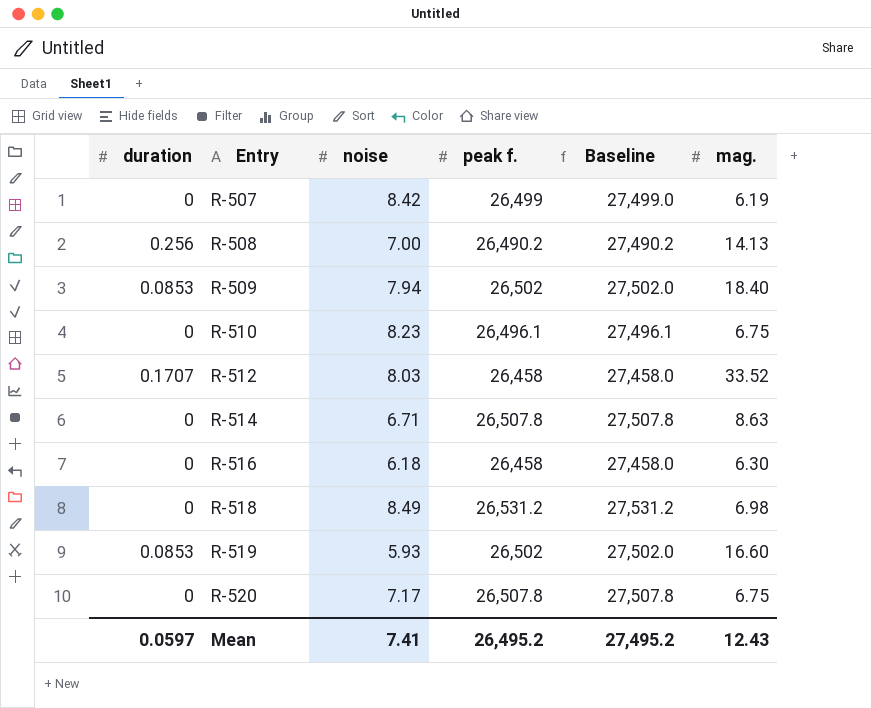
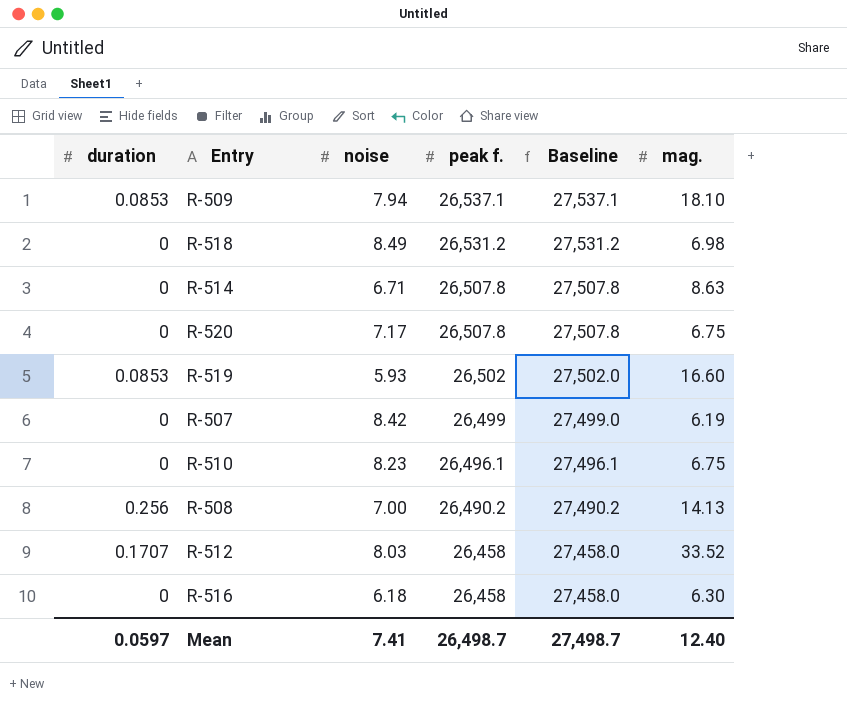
row order: Entry ascending -> peak f. descending
R-509 | peak f.: 26,502 -> 26,537.1
R-509 | Baseline: 27,502.0 -> 27,537.1
R-509 | mag.: 18.40 -> 18.10
Mean | peak f.: 26,495.2 -> 26,498.7
Mean | Baseline: 27,495.2 -> 27,498.7
Mean | mag.: 12.43 -> 12.40

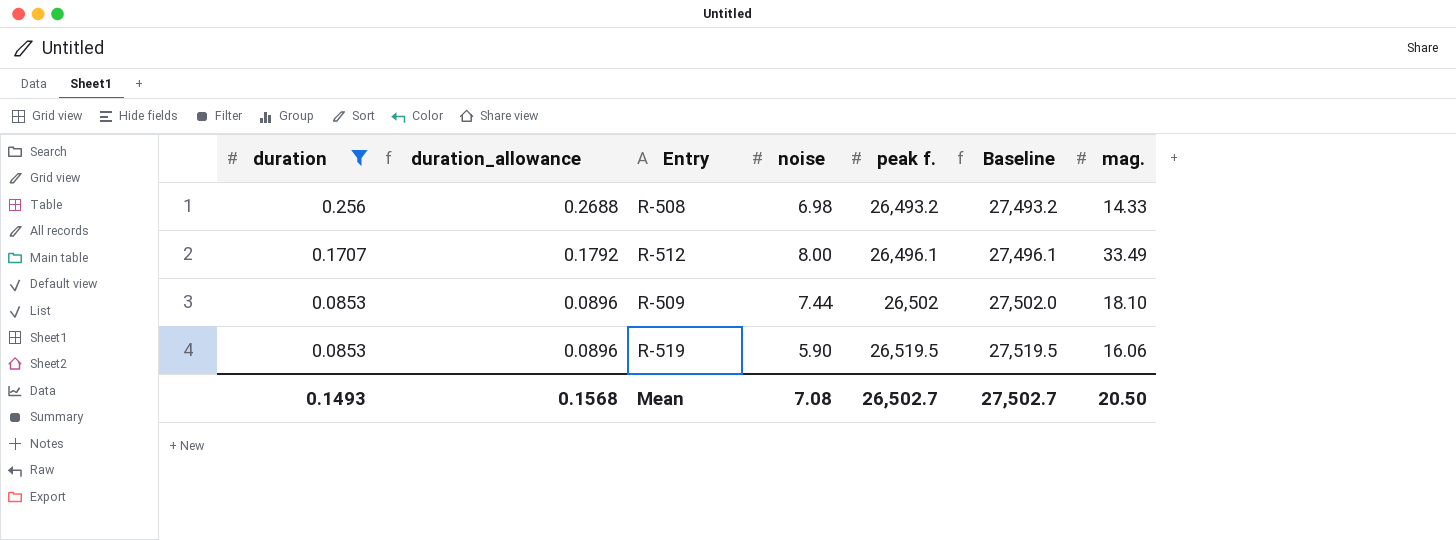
filter: none -> duration != 0
row order: peak f. descending -> duration descending
column duration_allowance | formula: none -> [duration] * 1.05
R-508 | noise: 7.00 -> 6.98
R-508 | peak f.: 26,490.2 -> 26,493.2
R-508 | Baseline: 27,490.2 -> 27,493.2
R-508 | mag.: 14.13 -> 14.33
R-512 | noise: 8.03 -> 8.00
R-512 | peak f.: 26,458 -> 26,496.1
R-512 | Baseline: 27,458.0 -> 27,496.1
R-512 | mag.: 33.52 -> 33.49
R-509 | noise: 7.94 -> 7.44
R-509 | peak f.: 26,537.1 -> 26,502
R-509 | Baseline: 27,537.1 -> 27,502.0
R-519 | noise: 5.93 -> 5.90
R-519 | peak f.: 26,502 -> 26,519.5
R-519 | Baseline: 27,502.0 -> 27,519.5
R-519 | mag.: 16.60 -> 16.06
Mean | duration: 0.0597 -> 0.1493
Mean | noise: 7.41 -> 7.08
Mean | peak f.: 26,498.7 -> 26,502.7
Mean | Baseline: 27,498.7 -> 27,502.7
Mean | mag.: 12.40 -> 20.50

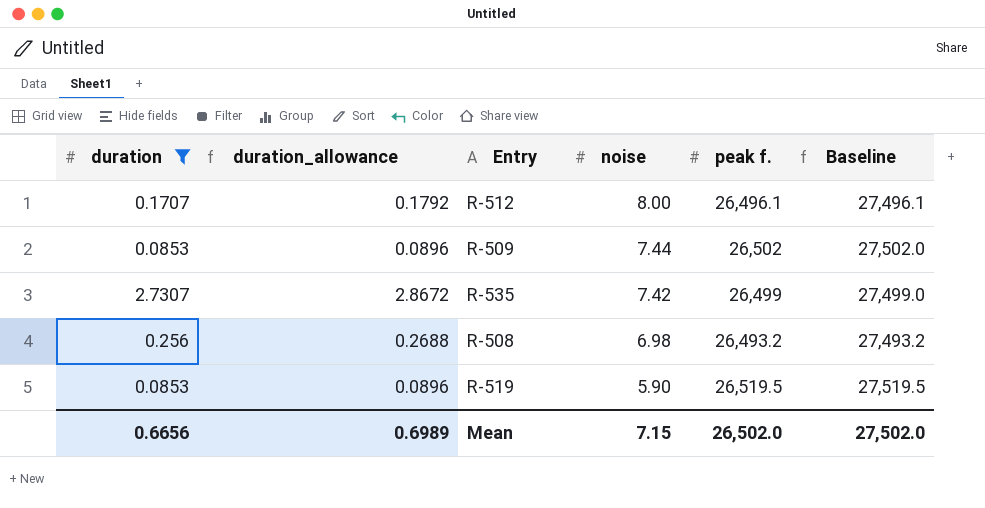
row order: duration descending -> noise descending
column mag. | position: 7 -> none
row R-535: none -> 2.7307 | 2.8672 | 7.42 | 26,499 | 27,499.0
Mean | duration: 0.1493 -> 0.6656
Mean | duration_allowance: 0.1568 -> 0.6989
Mean | noise: 7.08 -> 7.15
Mean | peak f.: 26,502.7 -> 26,502.0
Mean | Baseline: 27,502.7 -> 27,502.0

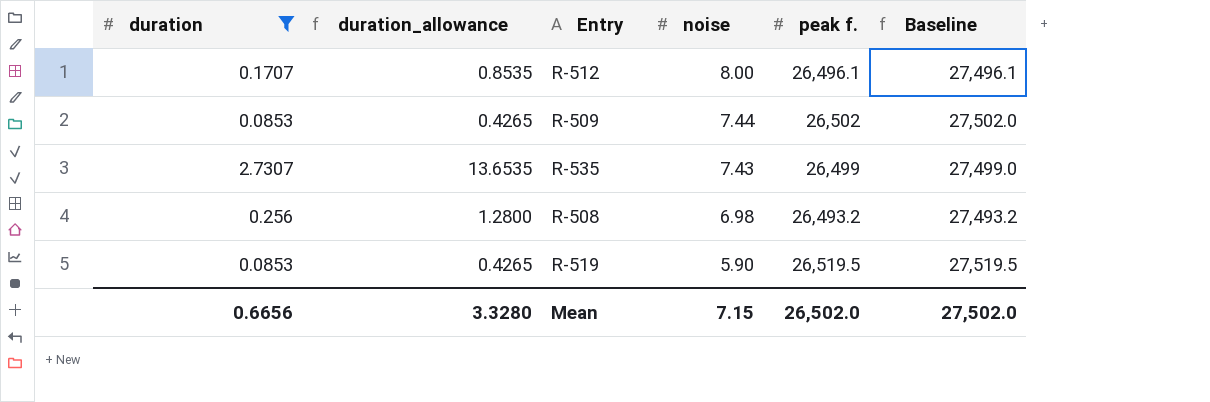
column duration_allowance | formula: [duration] * 1.05 -> [duration] * 5
R-535 | noise: 7.42 -> 7.43
Mean | duration_allowance: 0.6989 -> 3.3280

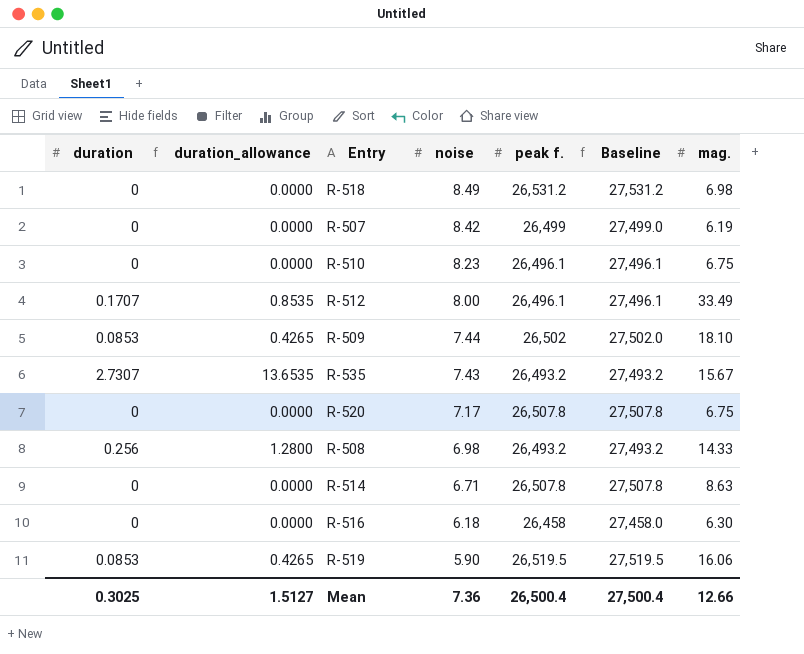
filter: duration != 0 -> none
column mag. | position: none -> 7
R-535 | peak f.: 26,499 -> 26,493.2
R-535 | Baseline: 27,499.0 -> 27,493.2
Mean | duration: 0.6656 -> 0.3025
Mean | duration_allowance: 3.3280 -> 1.5127
Mean | noise: 7.15 -> 7.36
Mean | peak f.: 26,502.0 -> 26,500.4
Mean | Baseline: 27,502.0 -> 27,500.4

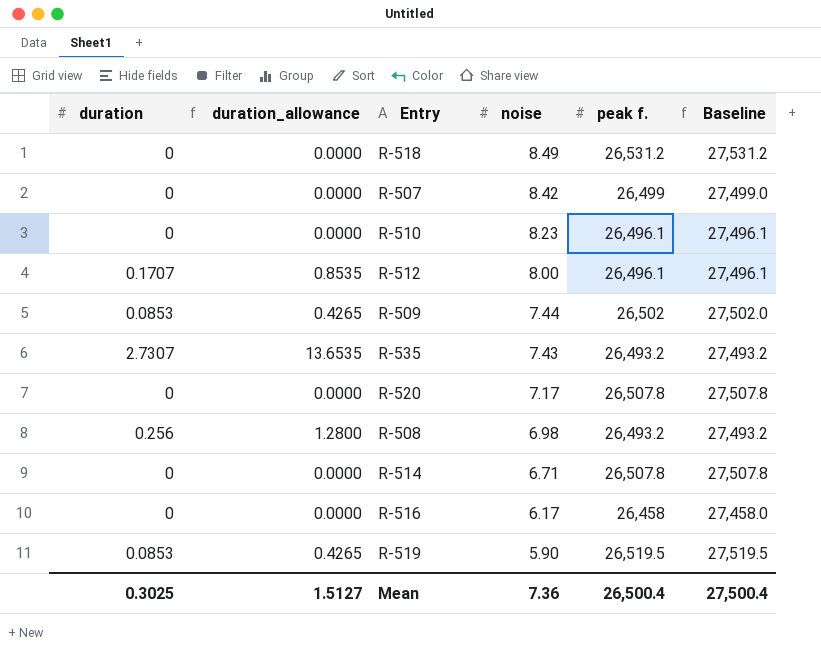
column mag. | position: 7 -> none
R-516 | noise: 6.18 -> 6.17

